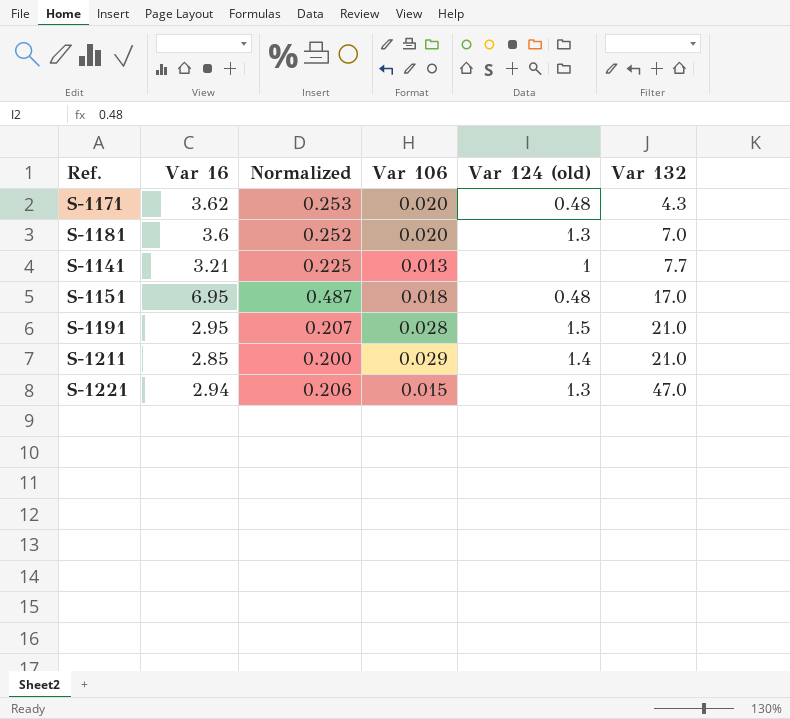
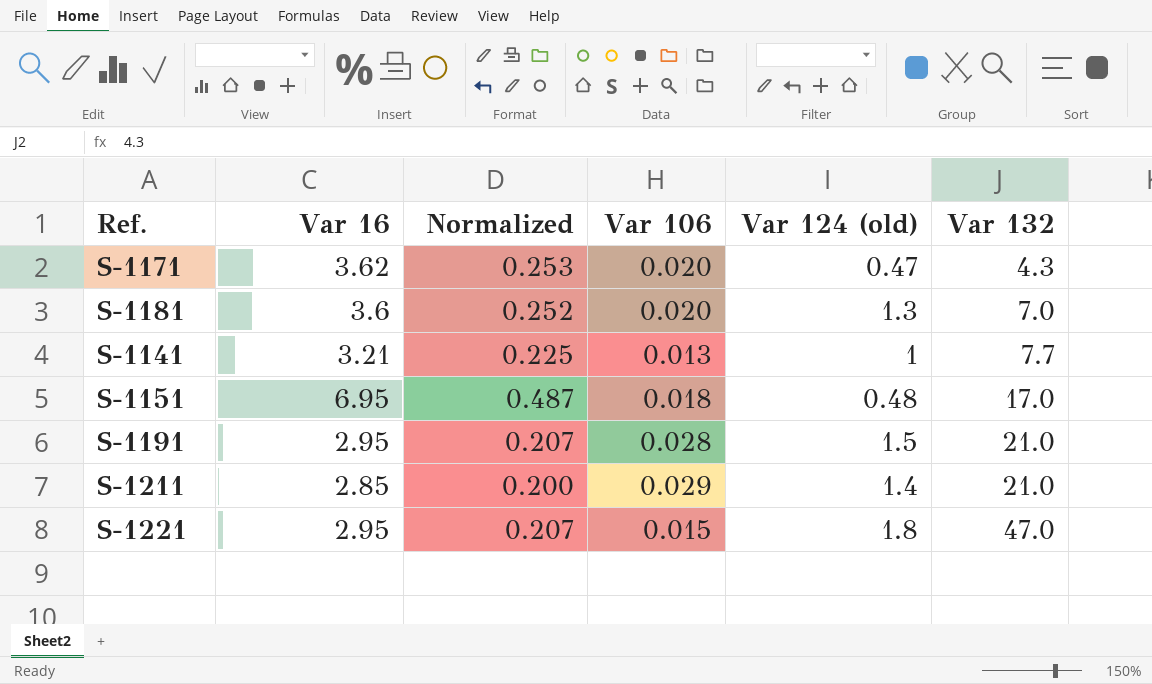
S-1171 | Var 124 (old): 0.48 -> 0.47
S-1221 | Var 16: 2.94 -> 2.95
S-1221 | Normalized: 0.206 -> 0.207
S-1221 | Var 124 (old): 1.3 -> 1.8

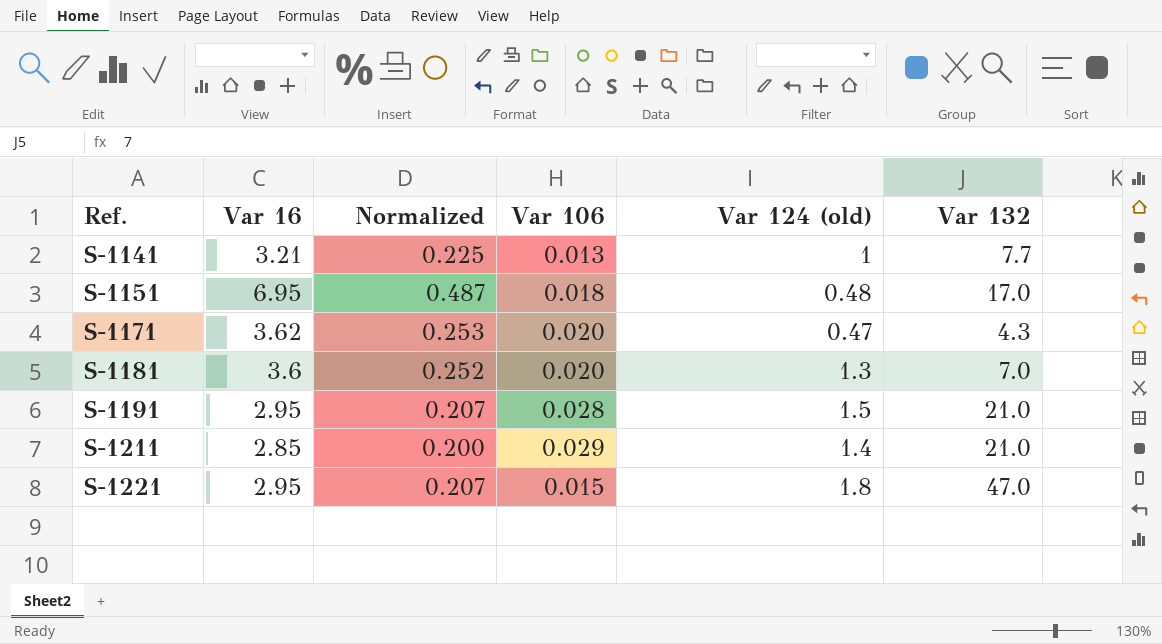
row order: Var 132 ascending -> Ref. ascending

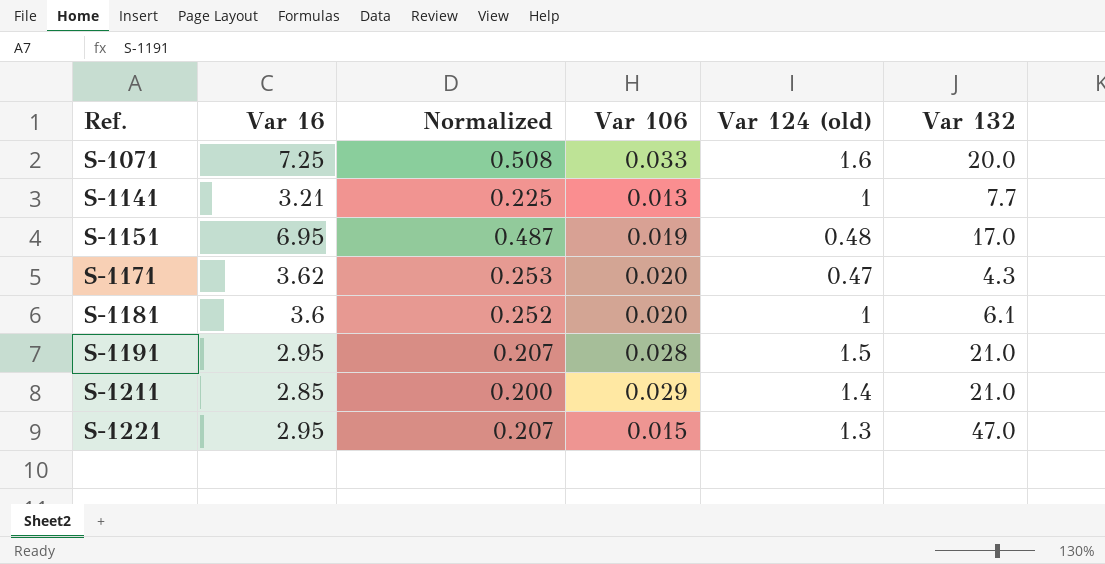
row S-1071: none -> 7.25 | 0.508 | 0.033 | 1.6 | 20.0
S-1151 | Var 106: 0.018 -> 0.019
S-1181 | Var 124 (old): 1.3 -> 1
S-1181 | Var 132: 7.0 -> 6.1
S-1221 | Var 124 (old): 1.8 -> 1.3

